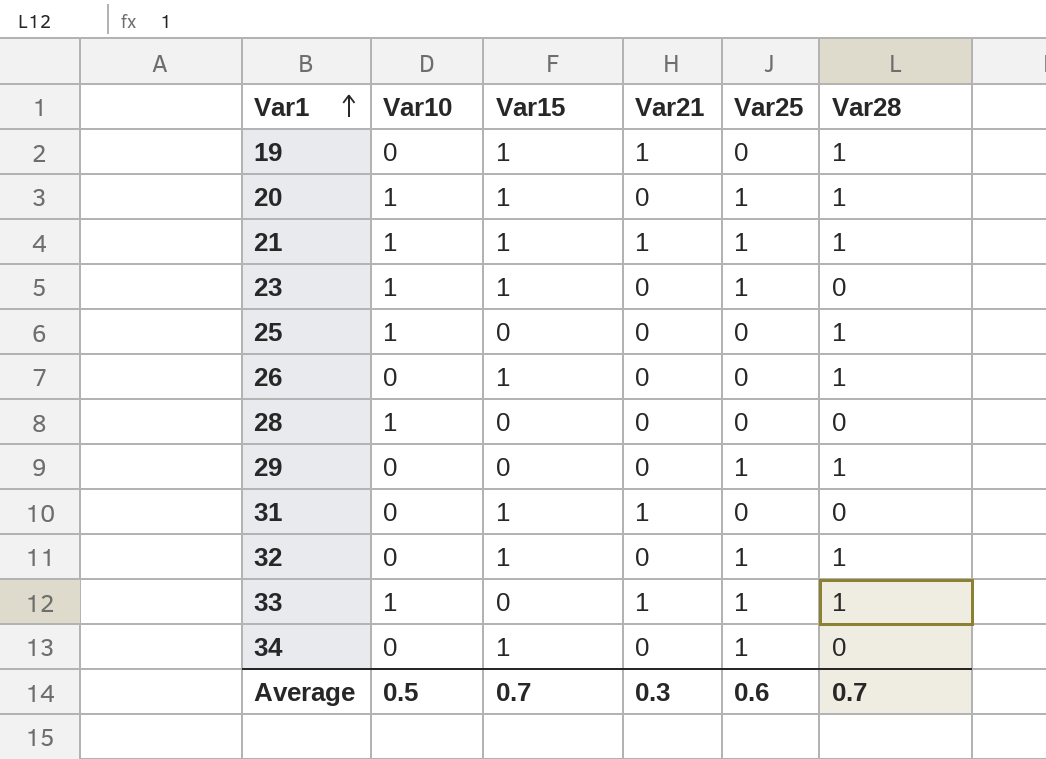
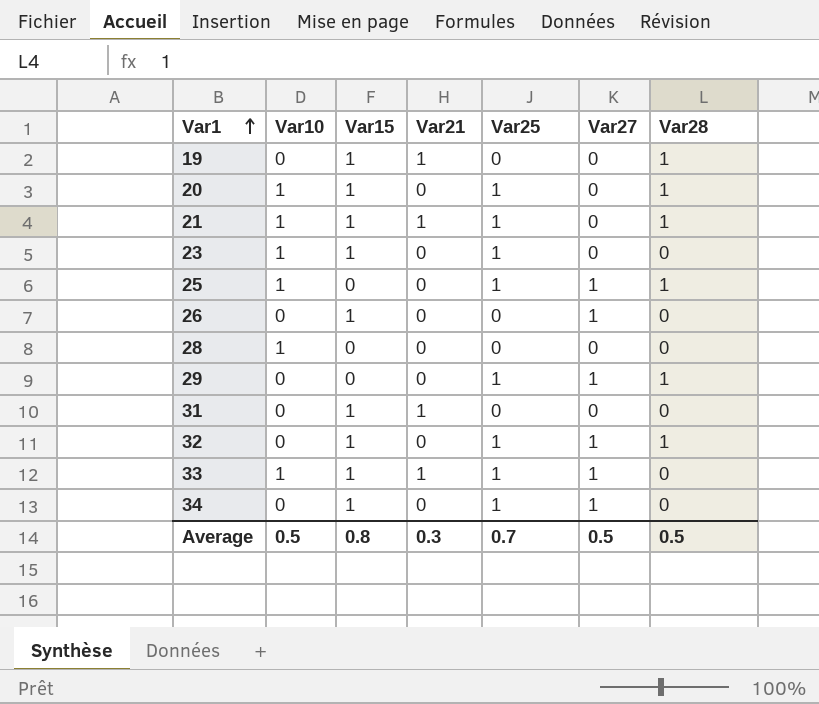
column Var27 | position: none -> 6
25 | Var25: 0 -> 1
26 | Var28: 1 -> 0
33 | Var15: 0 -> 1
33 | Var28: 1 -> 0
Average | Var15: 0.7 -> 0.8
Average | Var25: 0.6 -> 0.7
Average | Var28: 0.7 -> 0.5

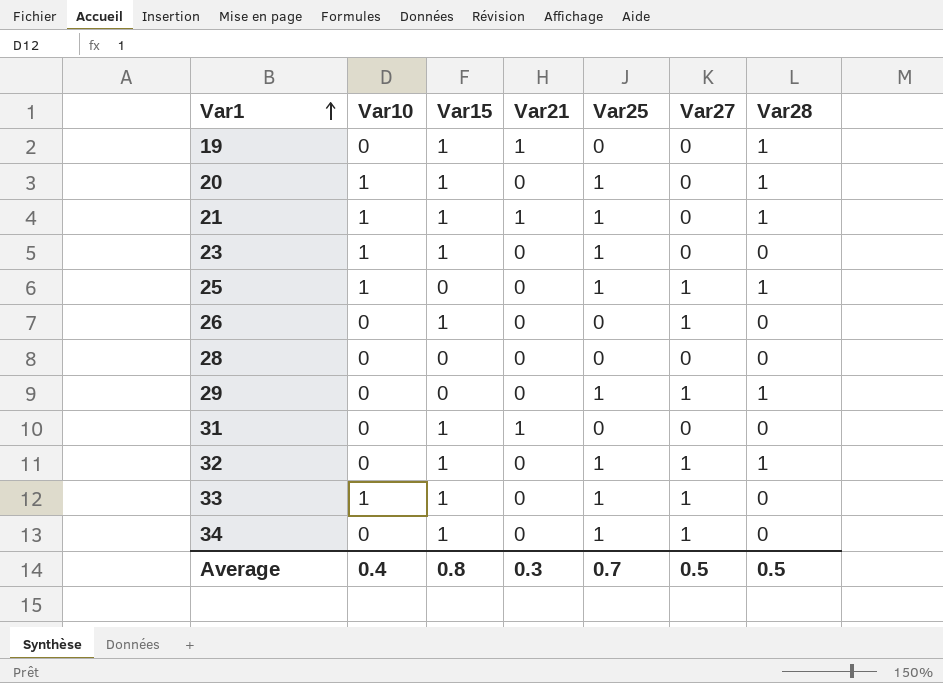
28 | Var10: 1 -> 0
33 | Var21: 1 -> 0
Average | Var10: 0.5 -> 0.4

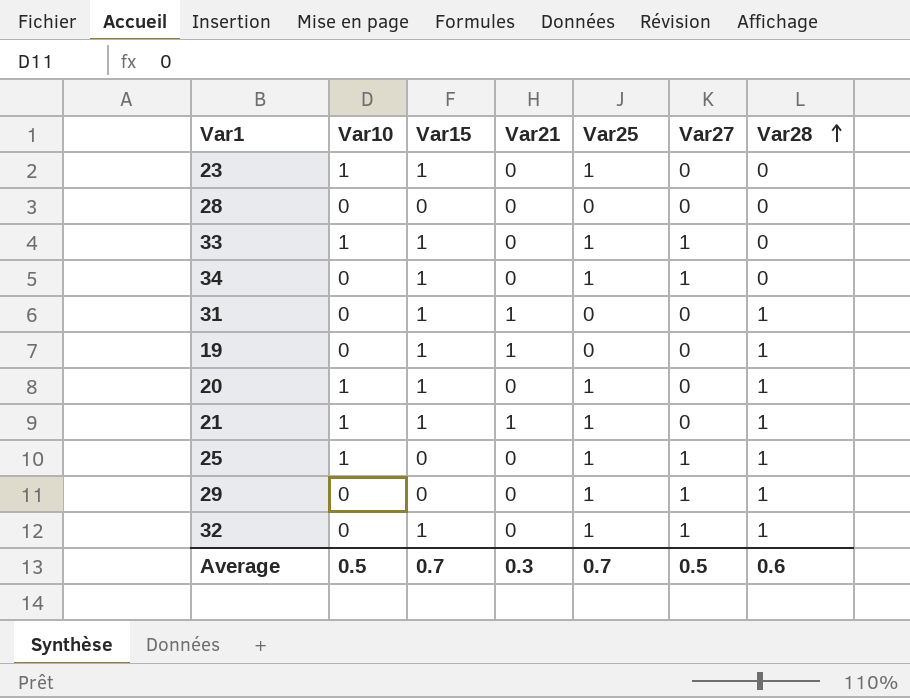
row order: Var1 ascending -> Var28 ascending
row 26: 0 | 1 | 0 | 0 | 1 | 0 -> none
31 | Var28: 0 -> 1
Average | Var10: 0.4 -> 0.5
Average | Var15: 0.8 -> 0.7
Average | Var28: 0.5 -> 0.6

